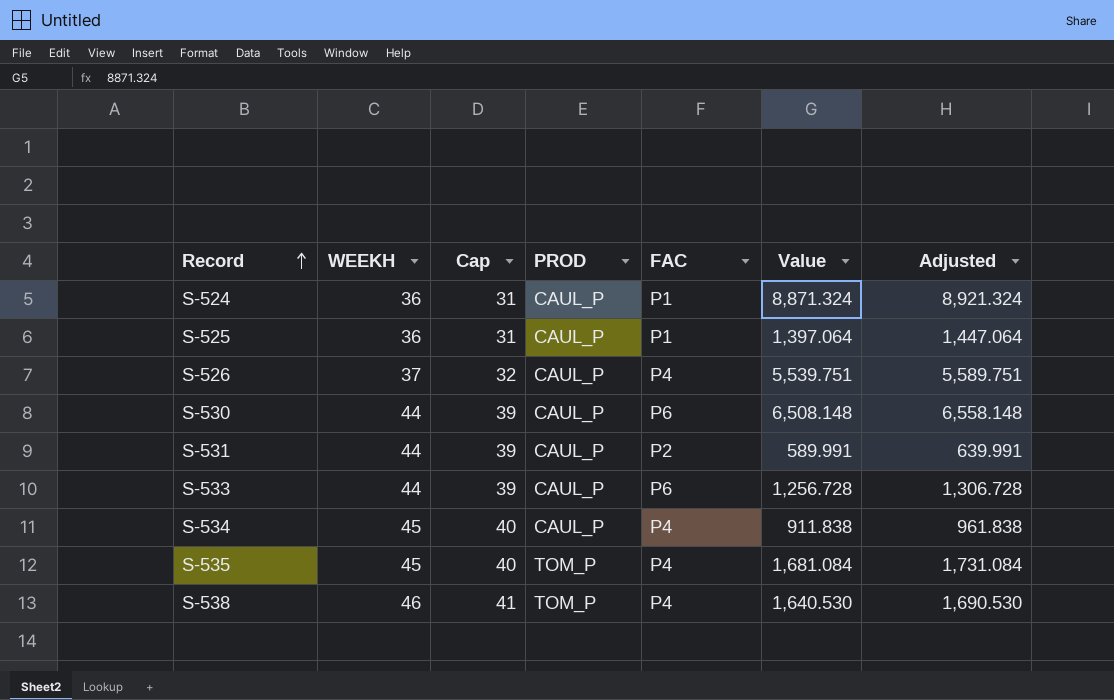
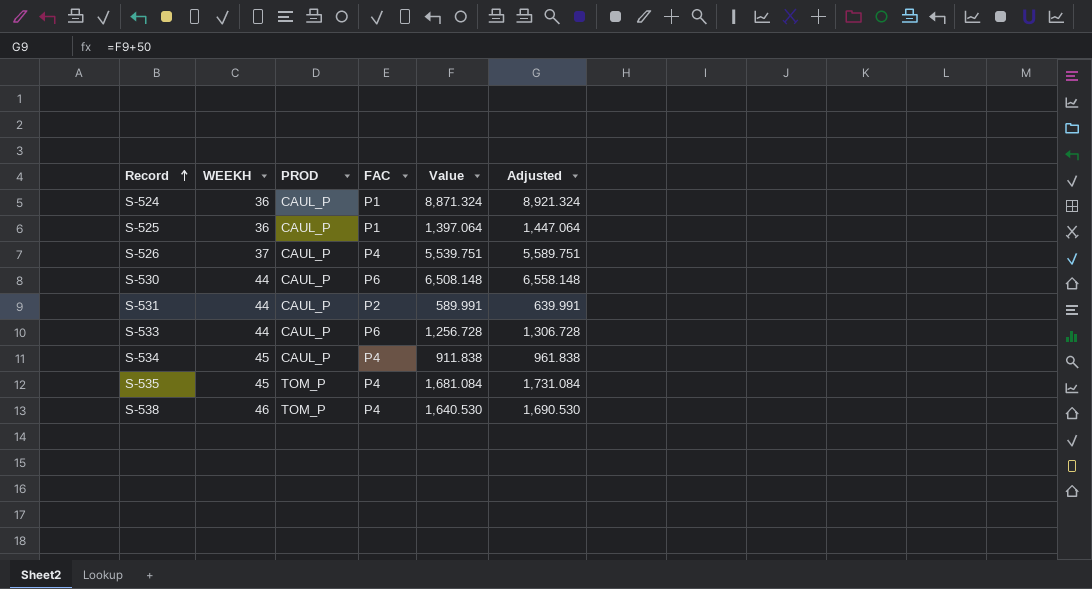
column Cap | formula: [WEEKH] - 5 -> none

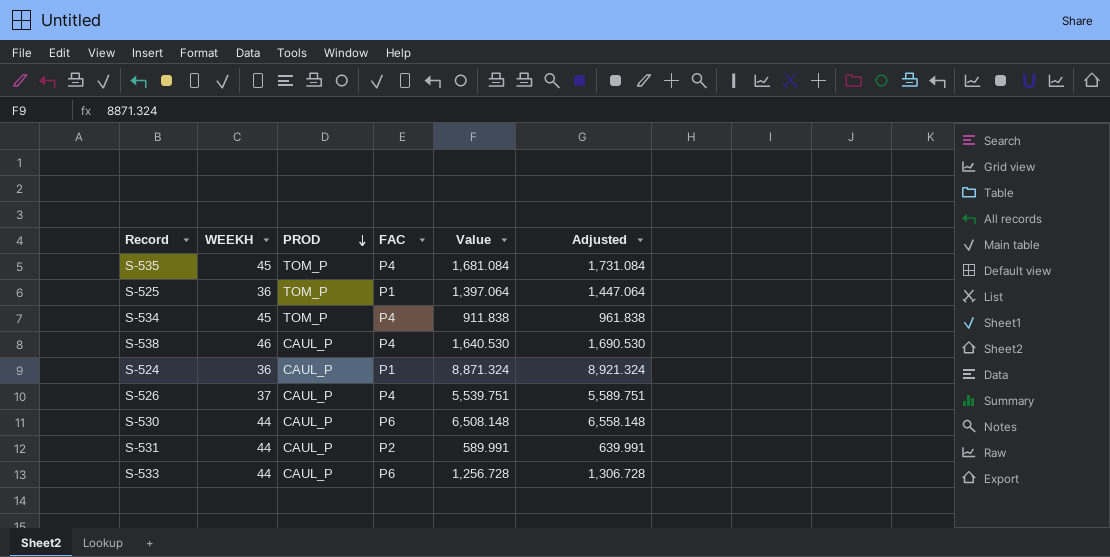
row order: Record ascending -> PROD descending
S-525 | PROD: CAUL_P -> TOM_P
S-534 | PROD: CAUL_P -> TOM_P
S-538 | PROD: TOM_P -> CAUL_P

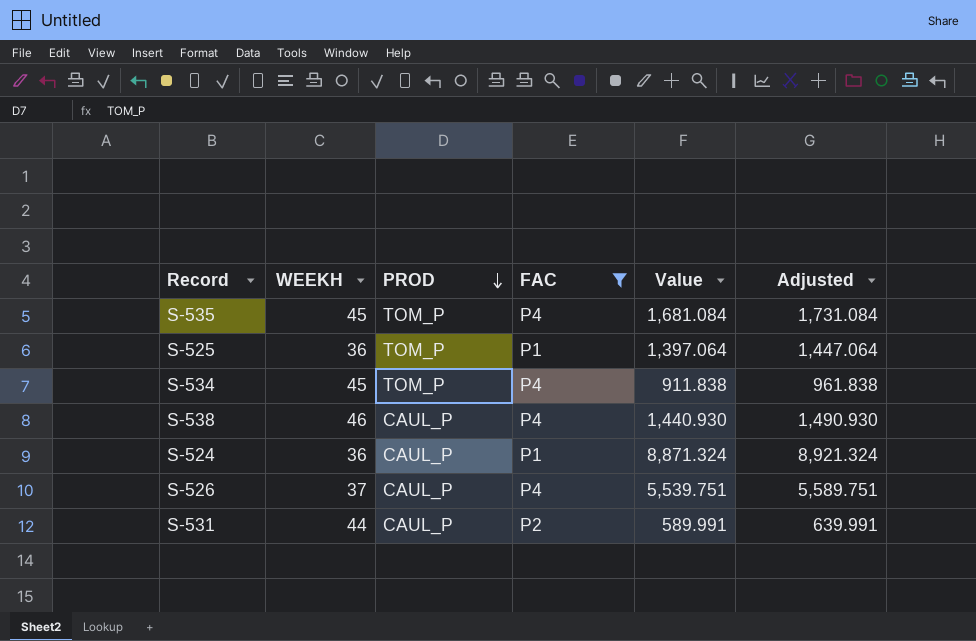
filter: none -> FAC != P6
S-538 | Value: 1,640.530 -> 1,440.930
S-538 | Adjusted: 1,690.530 -> 1,490.930

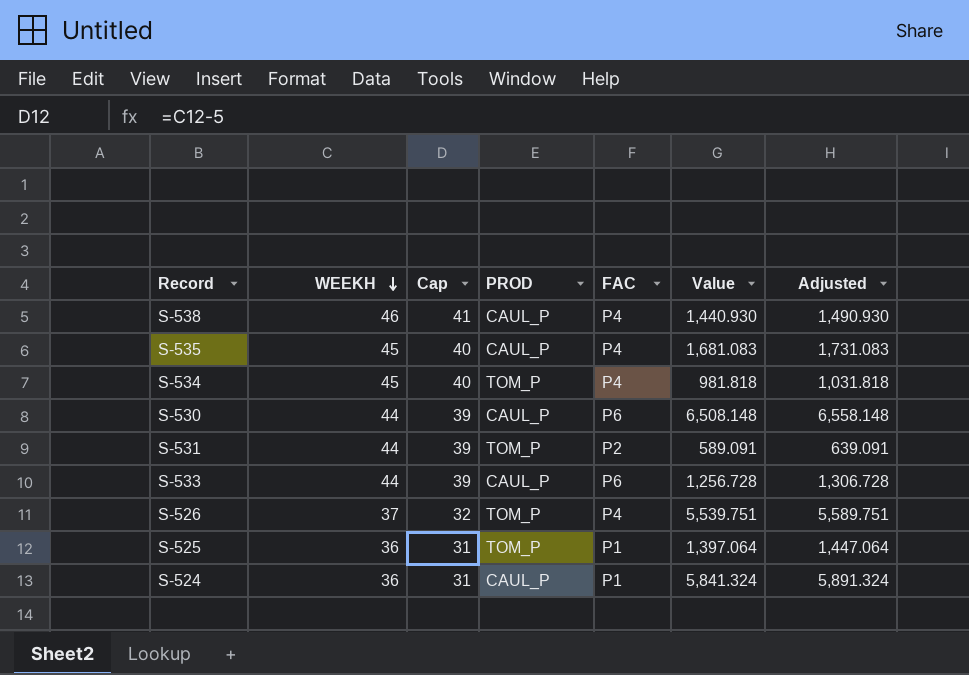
filter: FAC != P6 -> none
row order: PROD descending -> WEEKH descending
column Cap | formula: none -> [WEEKH] - 5
S-535 | PROD: TOM_P -> CAUL_P
S-535 | Value: 1,681.084 -> 1,681.083
S-535 | Adjusted: 1,731.084 -> 1,731.083
S-534 | Value: 911.838 -> 981.818
S-534 | Adjusted: 961.838 -> 1,031.818
S-531 | PROD: CAUL_P -> TOM_P
S-531 | Value: 589.991 -> 589.091
S-531 | Adjusted: 639.991 -> 639.091
S-526 | PROD: CAUL_P -> TOM_P
S-524 | Value: 8,871.324 -> 5,841.324
S-524 | Adjusted: 8,921.324 -> 5,891.324

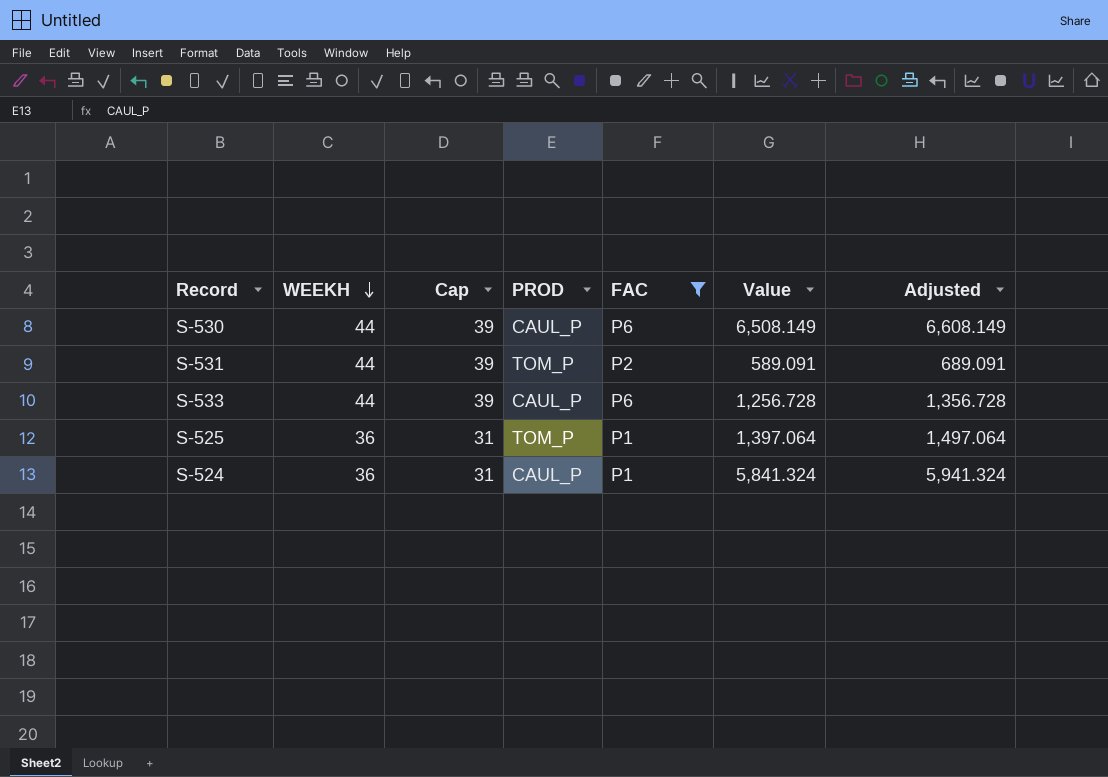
filter: none -> FAC != P4
column Adjusted | formula: [Value] + 50 -> [Value] + 100
S-530 | Value: 6,508.148 -> 6,508.149

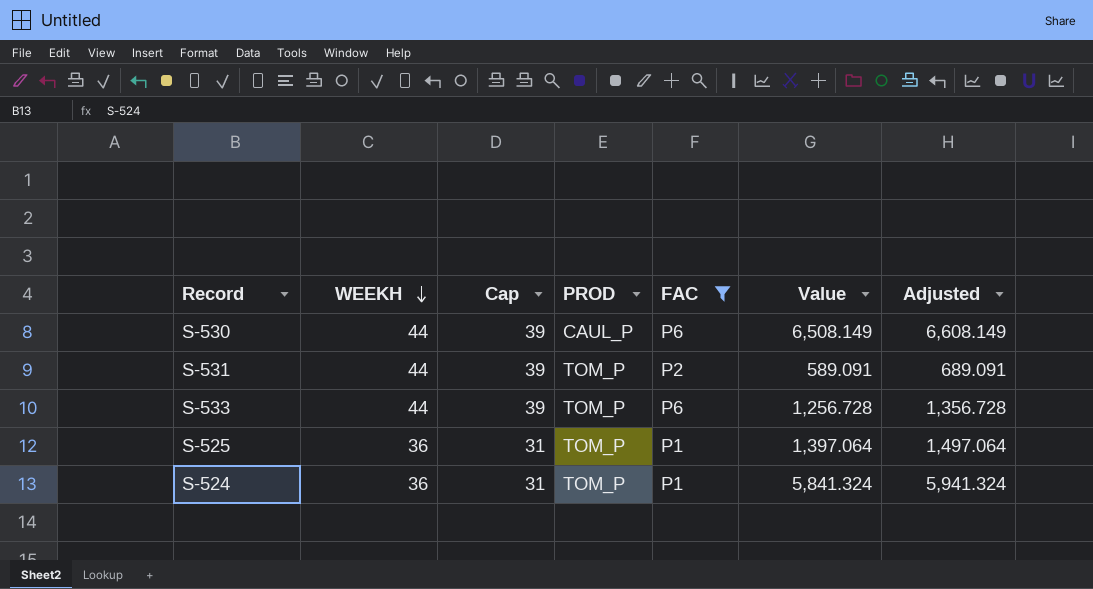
S-533 | PROD: CAUL_P -> TOM_P
S-524 | PROD: CAUL_P -> TOM_P

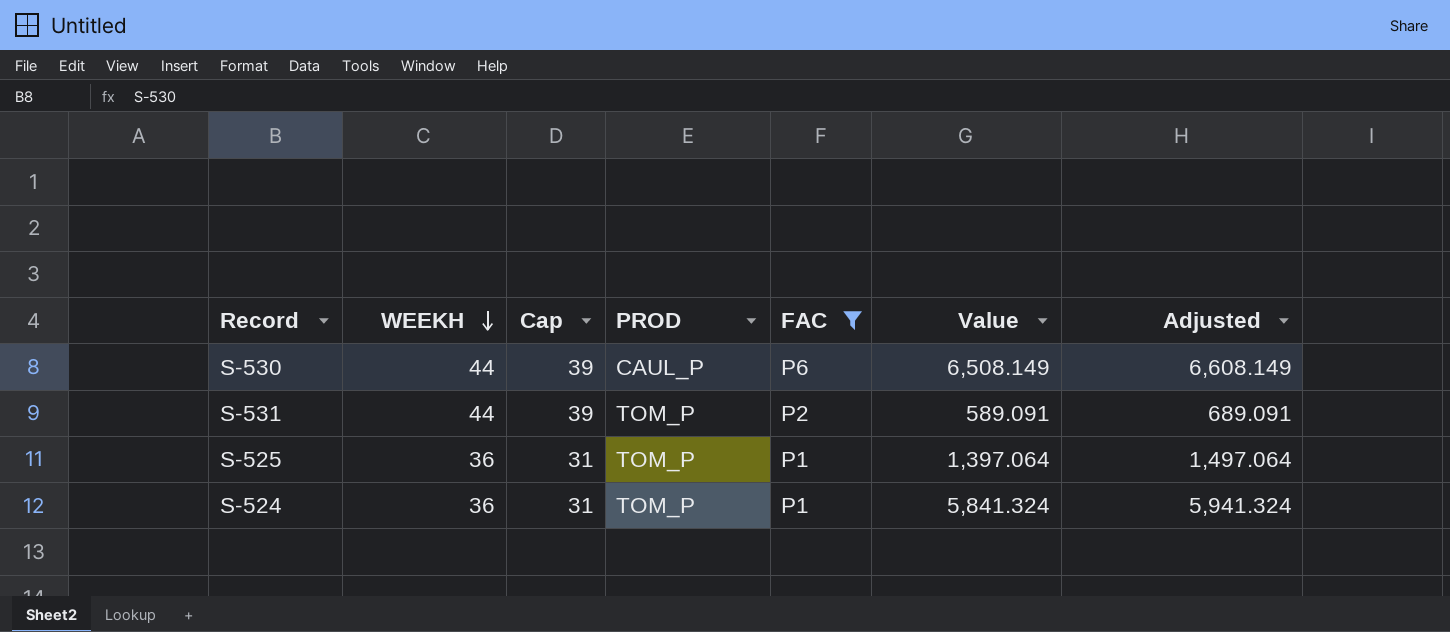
row S-533: 44 | 39 | TOM_P | P6 | 1,256.728 | 1,356.728 -> none

